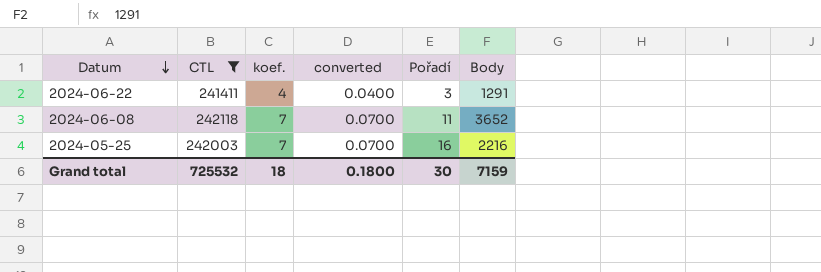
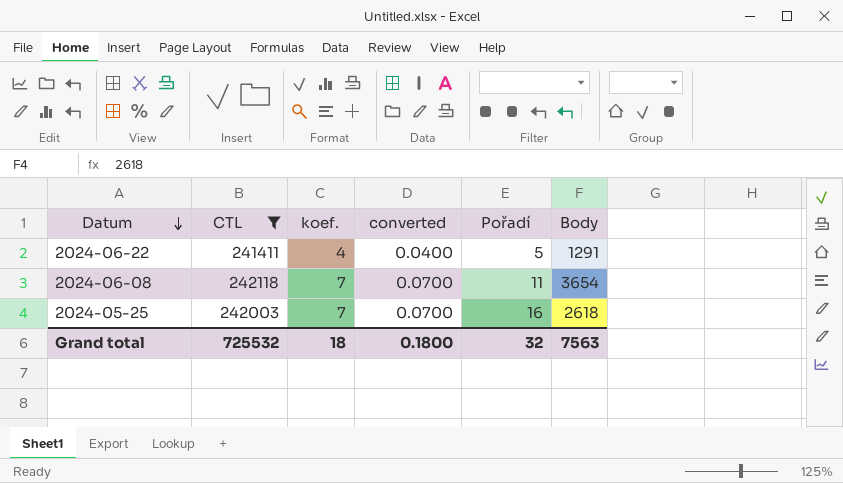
2024-06-22 | Pořadí: 3 -> 5
2024-06-08 | Body: 3652 -> 3654
2024-05-25 | Body: 2216 -> 2618
Grand total | Pořadí: 30 -> 32
Grand total | Body: 7159 -> 7563

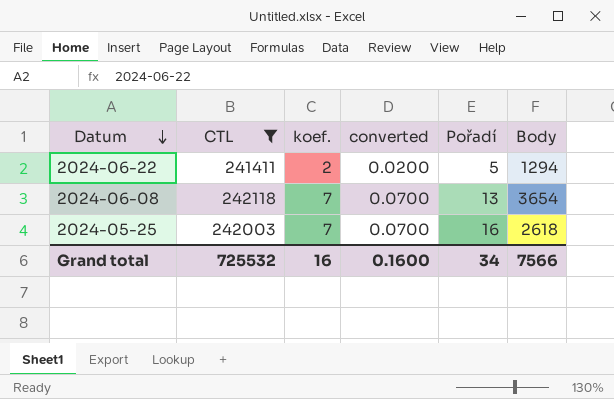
2024-06-22 | koef.: 4 -> 2
2024-06-22 | converted: 0.0400 -> 0.0200
2024-06-22 | Body: 1291 -> 1294
2024-06-08 | Pořadí: 11 -> 13
Grand total | koef.: 18 -> 16
Grand total | converted: 0.1800 -> 0.1600
Grand total | Pořadí: 32 -> 34
Grand total | Body: 7563 -> 7566

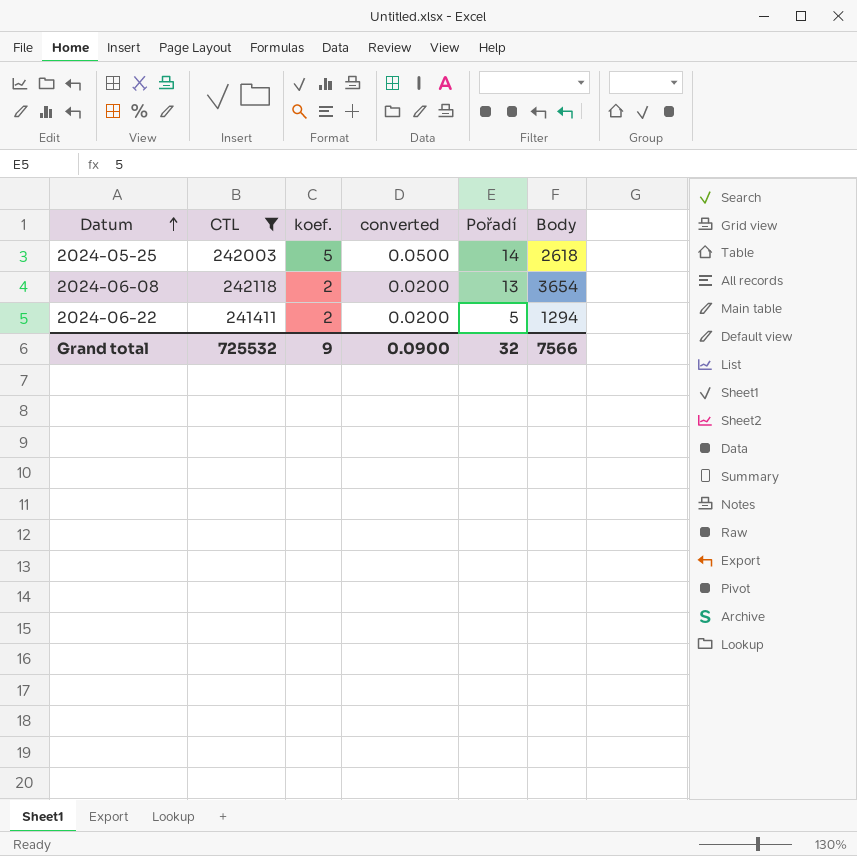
row order: Datum descending -> Datum ascending
2024-05-25 | koef.: 7 -> 5
2024-05-25 | converted: 0.0700 -> 0.0500
2024-05-25 | Pořadí: 16 -> 14
2024-06-08 | koef.: 7 -> 2
2024-06-08 | converted: 0.0700 -> 0.0200
Grand total | koef.: 16 -> 9
Grand total | converted: 0.1600 -> 0.0900
Grand total | Pořadí: 34 -> 32

